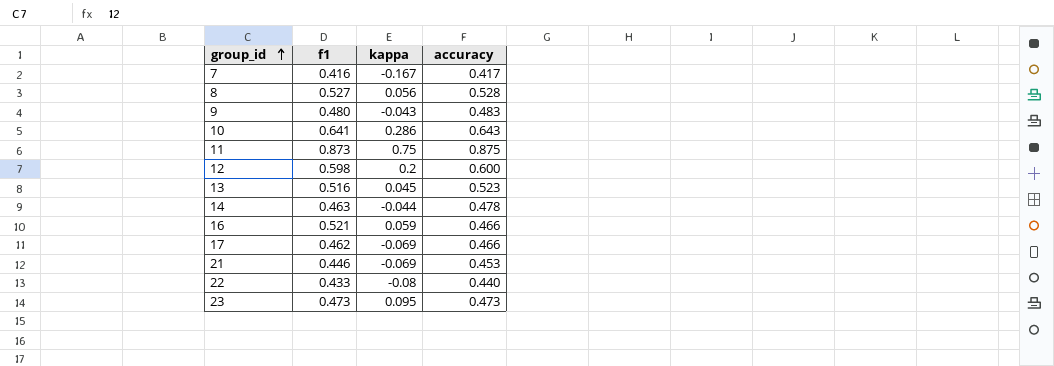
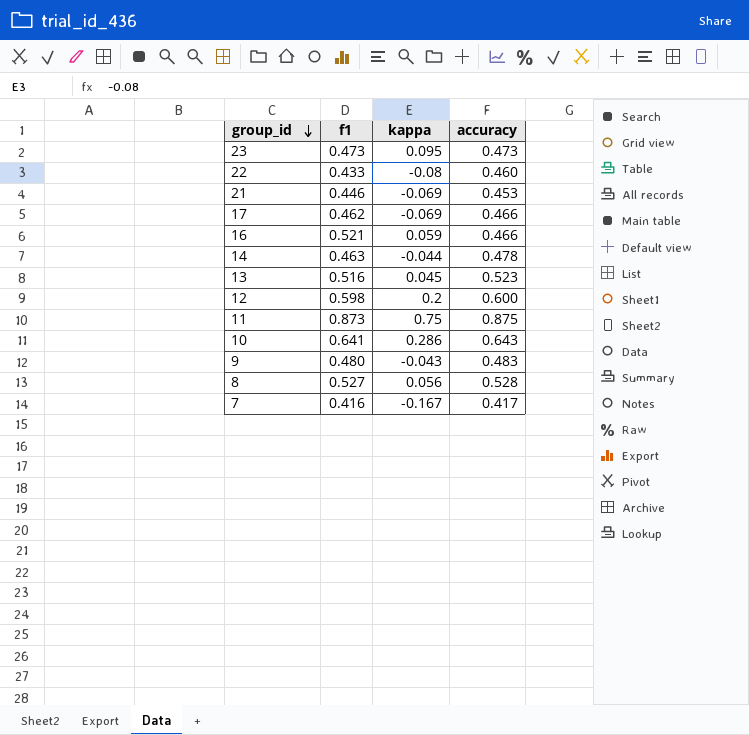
row order: group_id ascending -> group_id descending
22 | accuracy: 0.440 -> 0.460

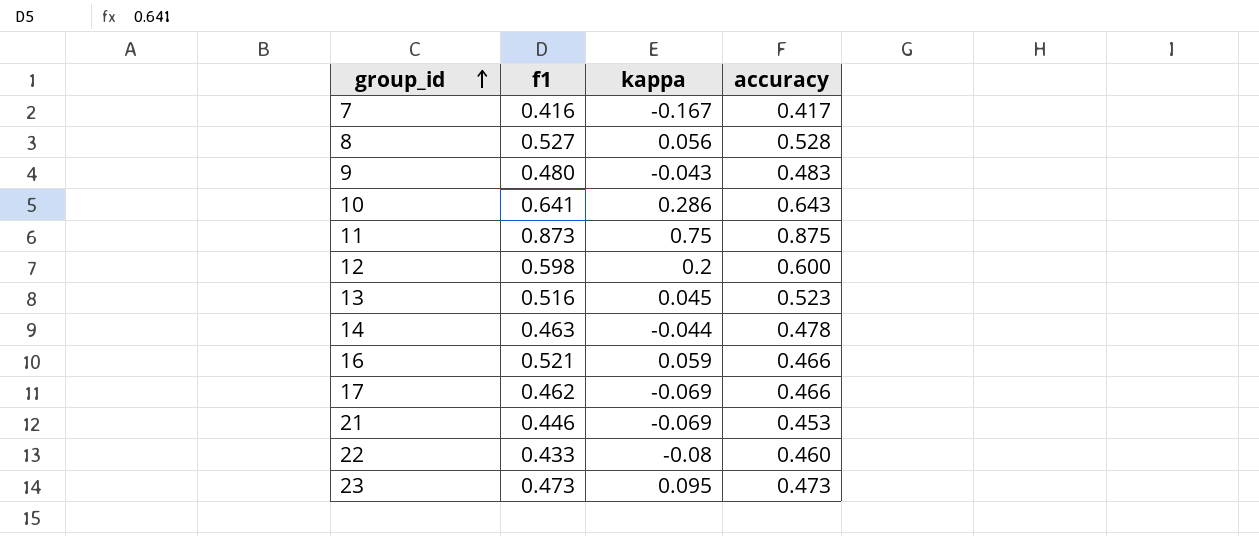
row order: group_id descending -> group_id ascending

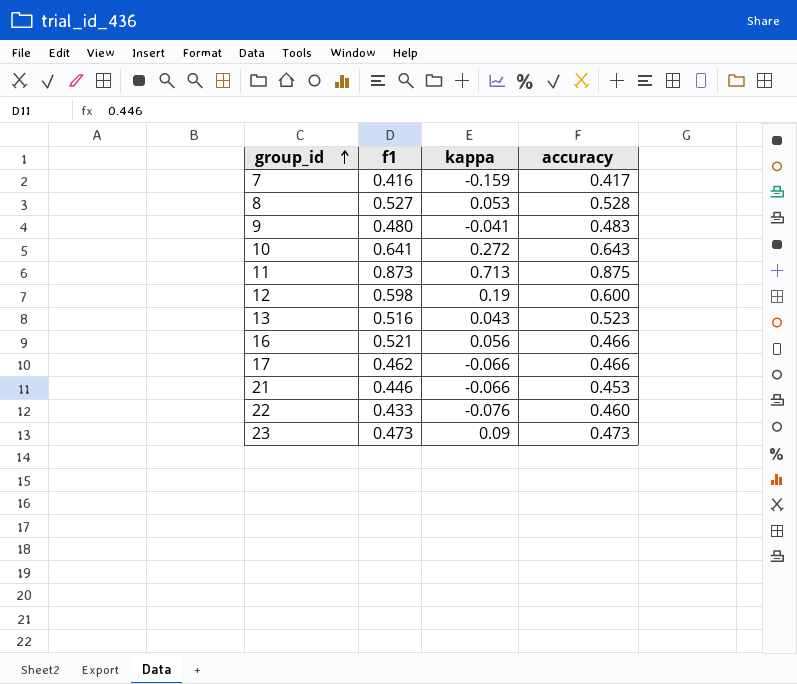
row 14: 0.463 | -0.044 | 0.478 -> none
7 | kappa: -0.167 -> -0.159
8 | kappa: 0.056 -> 0.053
9 | kappa: -0.043 -> -0.041
10 | kappa: 0.286 -> 0.272
11 | kappa: 0.75 -> 0.713
12 | kappa: 0.2 -> 0.19
13 | kappa: 0.045 -> 0.043
16 | kappa: 0.059 -> 0.056
17 | kappa: -0.069 -> -0.066
21 | kappa: -0.069 -> -0.066
22 | kappa: -0.08 -> -0.076
23 | kappa: 0.095 -> 0.09

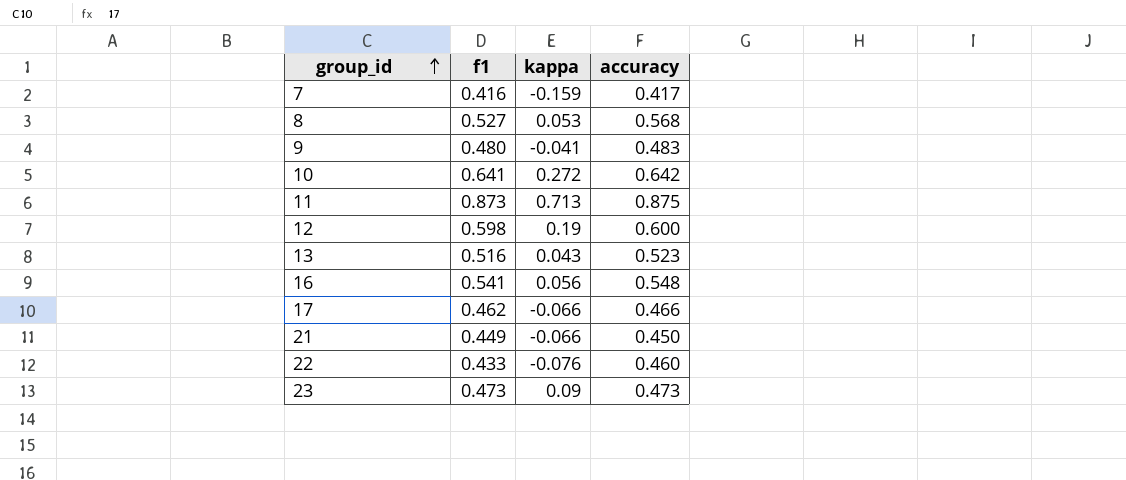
8 | accuracy: 0.528 -> 0.568
10 | accuracy: 0.643 -> 0.642
16 | f1: 0.521 -> 0.541
16 | accuracy: 0.466 -> 0.548
21 | f1: 0.446 -> 0.449
21 | accuracy: 0.453 -> 0.450

